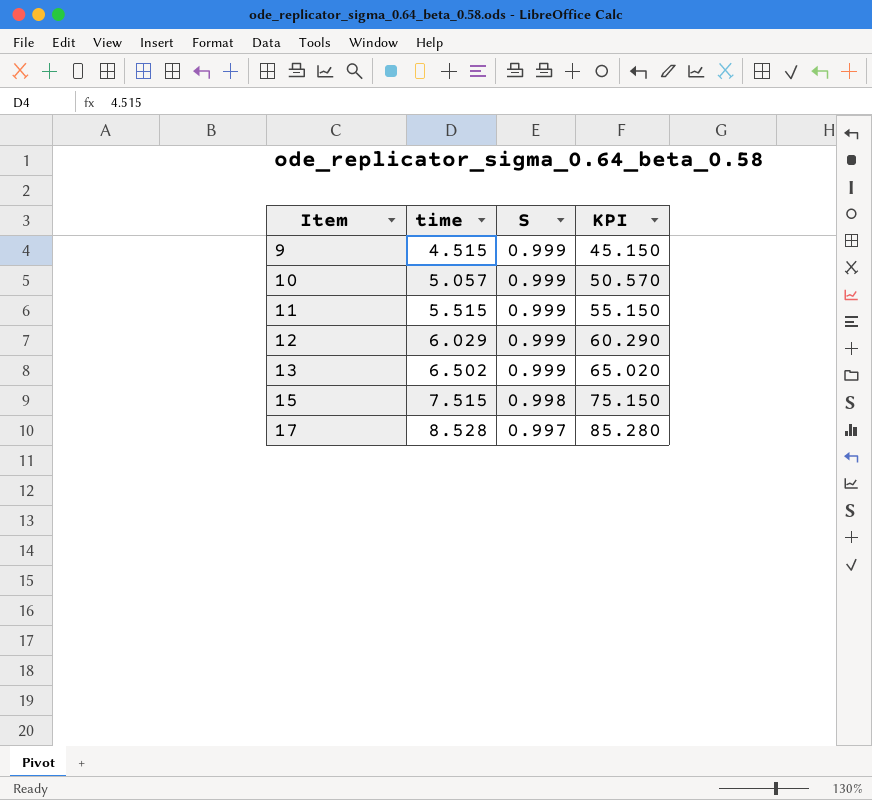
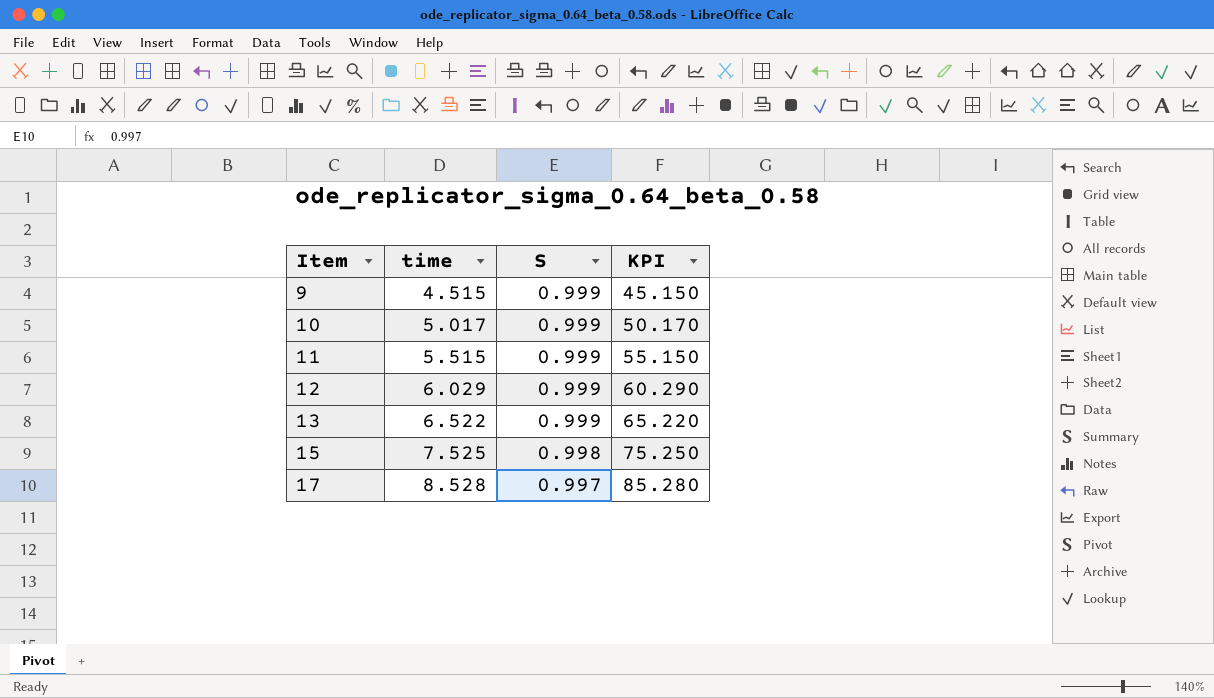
10 | time: 5.057 -> 5.017
10 | KPI: 50.570 -> 50.170
13 | time: 6.502 -> 6.522
13 | KPI: 65.020 -> 65.220
15 | time: 7.515 -> 7.525
15 | KPI: 75.150 -> 75.250

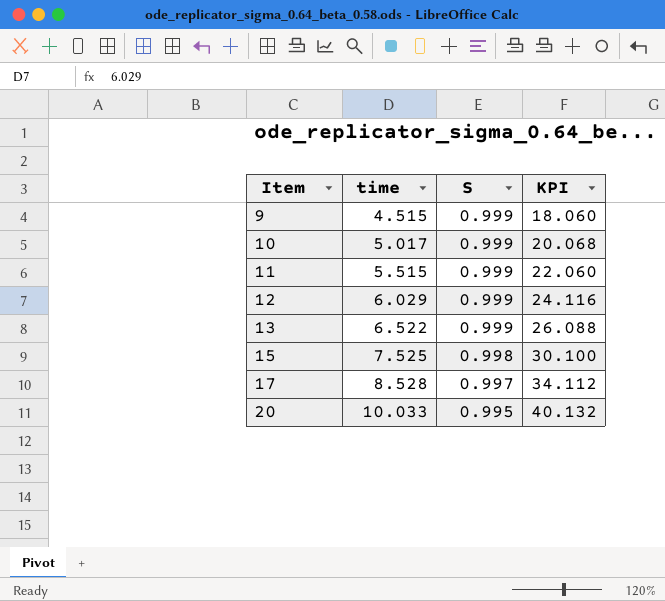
column KPI | formula: [time] * 10 -> [time] * 4
row 20: none -> 10.033 | 0.995 | 40.132

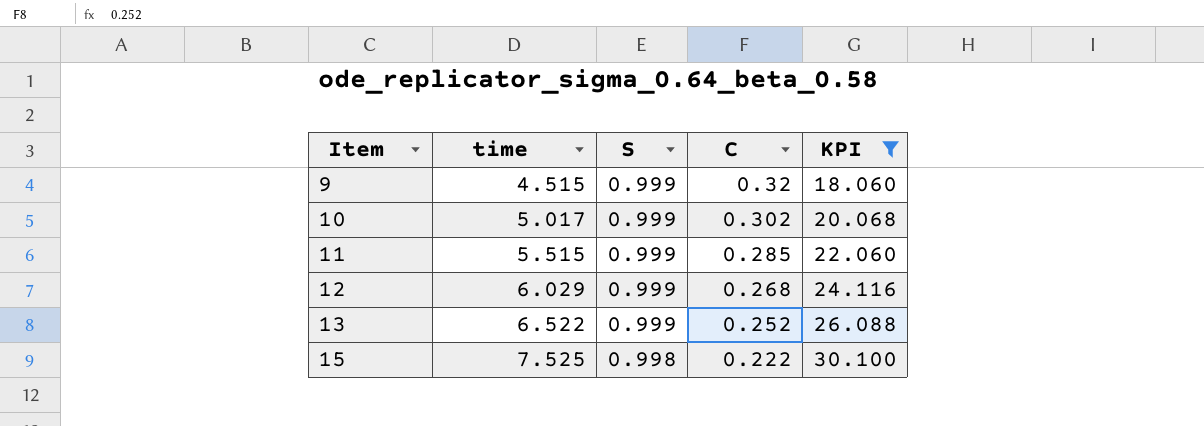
filter: none -> KPI <= 30.100
column C | position: none -> 4

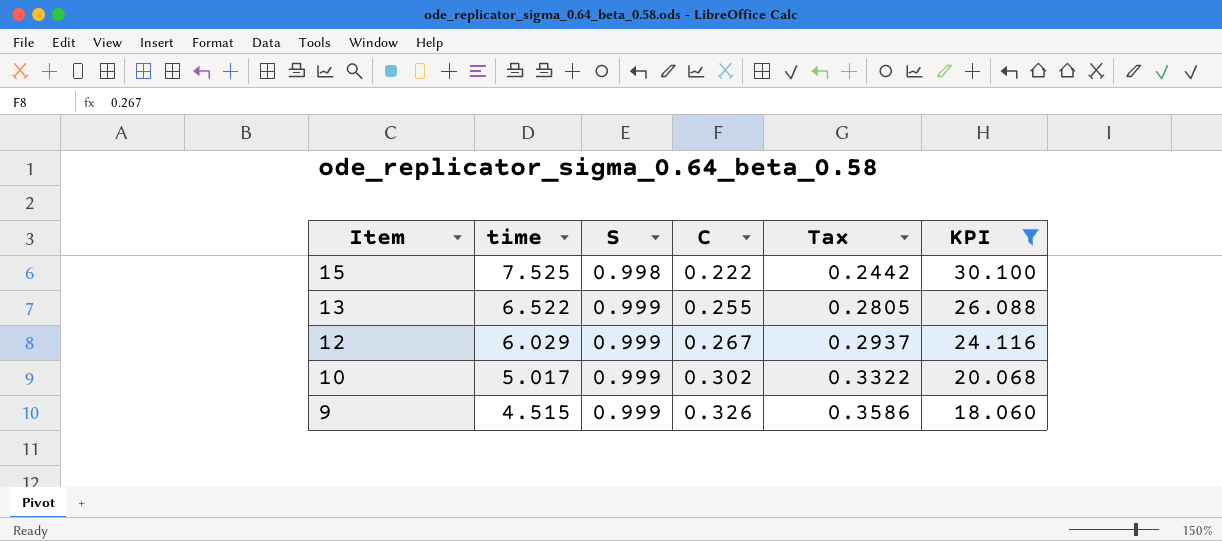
row order: Item ascending -> Item descending
column Tax | formula: none -> [C] * 1.1
row 11: 5.515 | 0.999 | 0.285 | 22.060 -> none
13 | C: 0.252 -> 0.255
12 | C: 0.268 -> 0.267
9 | C: 0.32 -> 0.326

